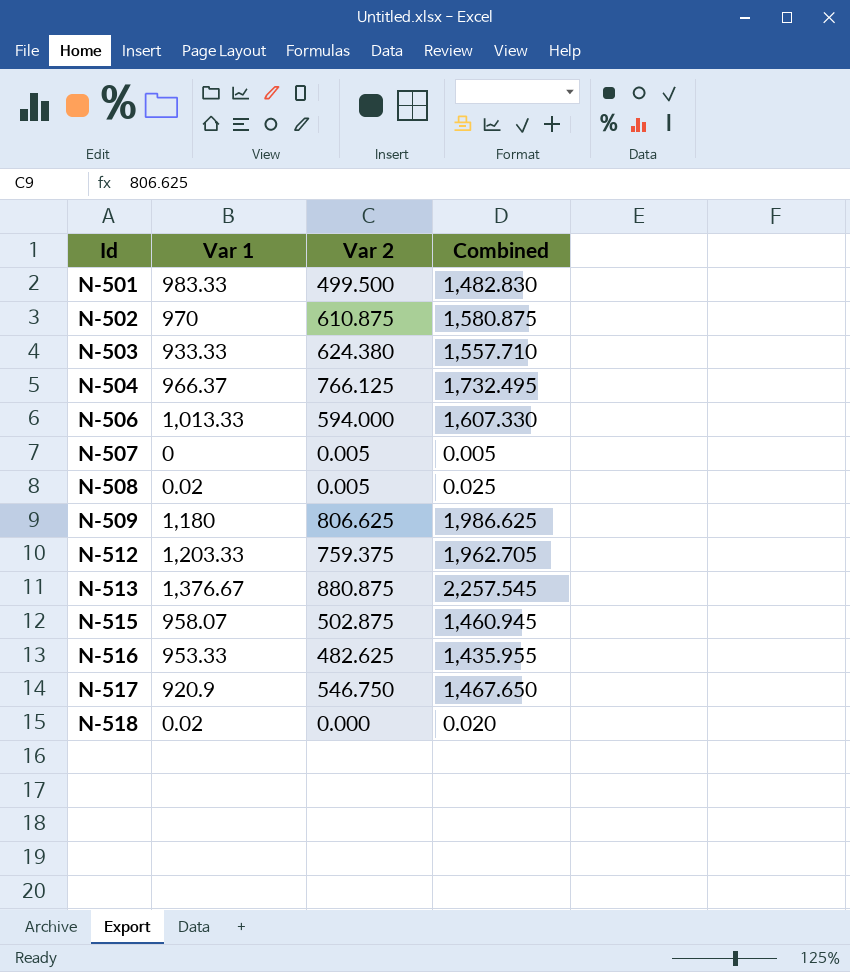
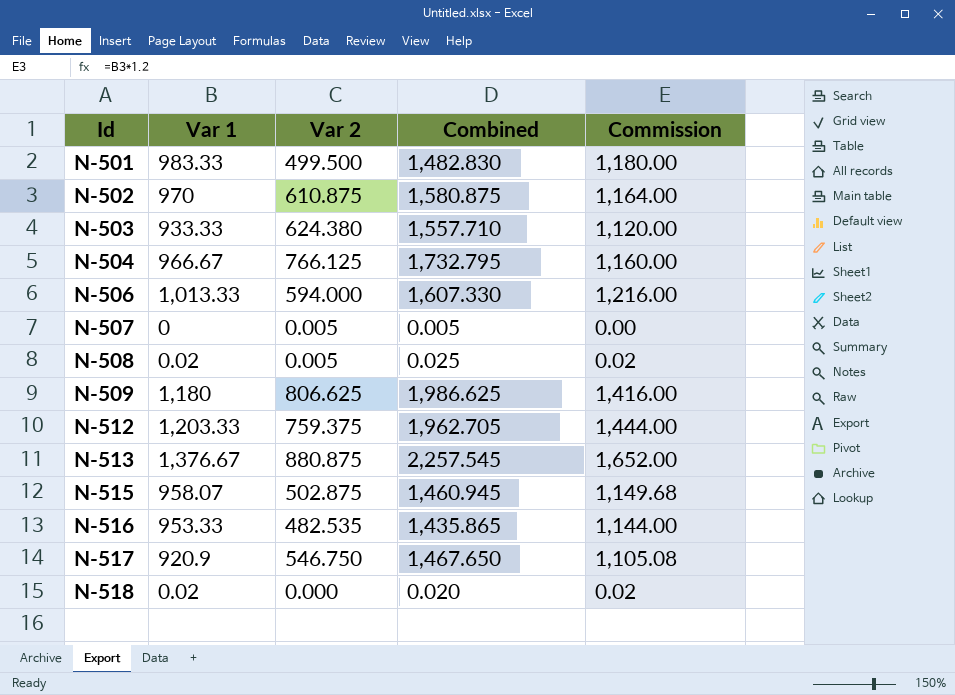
column Commission | formula: none -> [Var 1] * 1.2
N-504 | Var 1: 966.37 -> 966.67
N-504 | Combined: 1,732.495 -> 1,732.795
N-516 | Var 2: 482.625 -> 482.535
N-516 | Combined: 1,435.955 -> 1,435.865

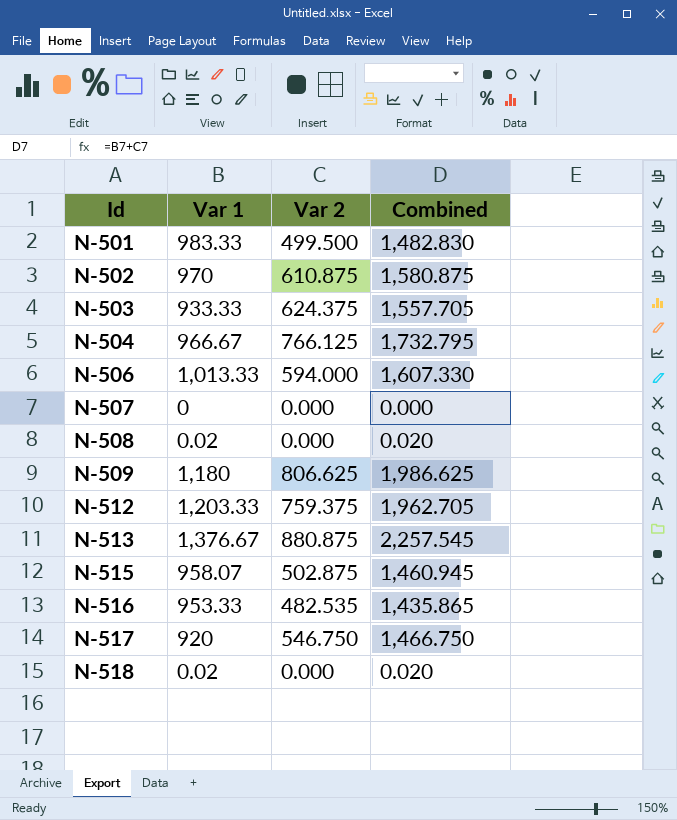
column Commission | formula: [Var 1] * 1.2 -> none
N-503 | Var 2: 624.380 -> 624.375
N-503 | Combined: 1,557.710 -> 1,557.705
N-507 | Var 2: 0.005 -> 0.000
N-507 | Combined: 0.005 -> 0.000
N-508 | Var 2: 0.005 -> 0.000
N-508 | Combined: 0.025 -> 0.020
N-517 | Var 1: 920.9 -> 920
N-517 | Combined: 1,467.650 -> 1,466.750

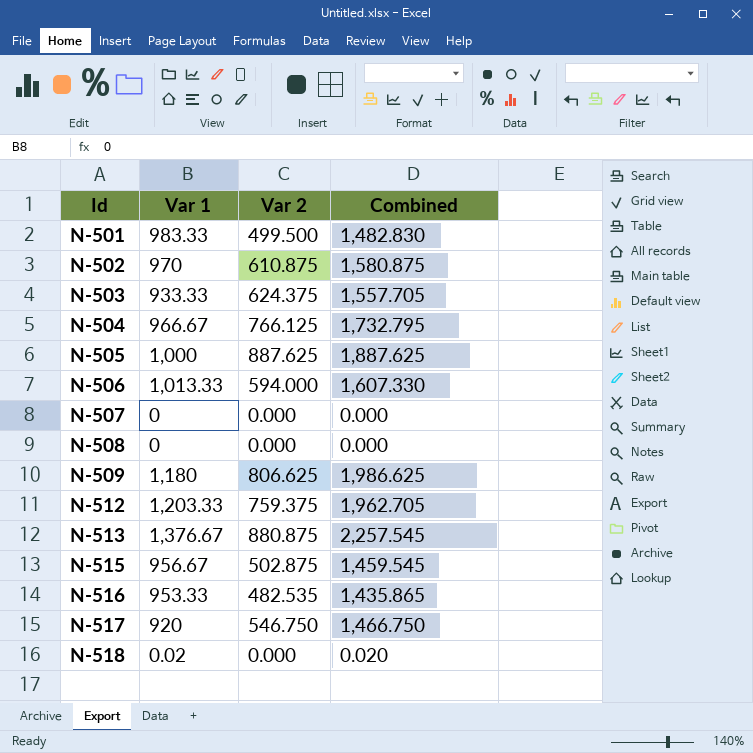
row N-505: none -> 1,000 | 887.625 | 1,887.625
N-508 | Var 1: 0.02 -> 0
N-508 | Combined: 0.020 -> 0.000
N-515 | Var 1: 958.07 -> 956.67
N-515 | Combined: 1,460.945 -> 1,459.545

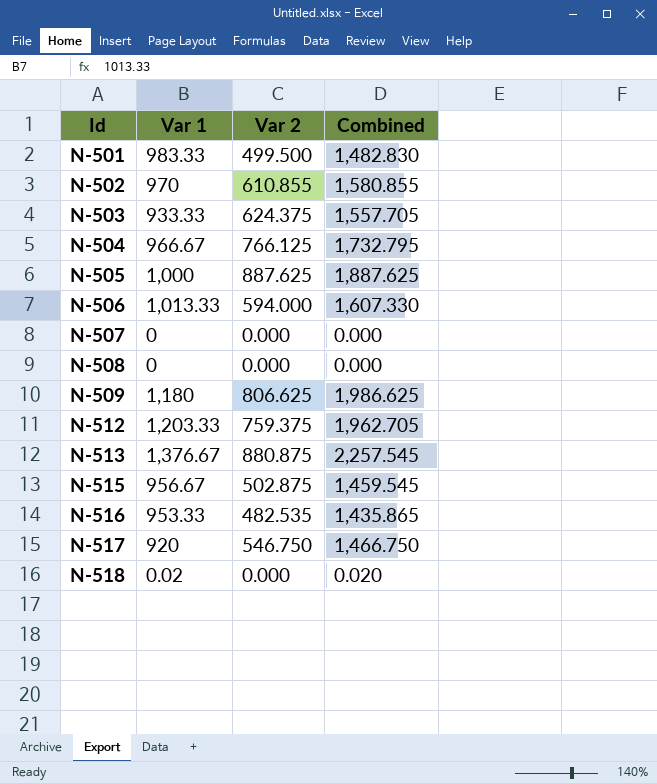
N-502 | Var 2: 610.875 -> 610.855
N-502 | Combined: 1,580.875 -> 1,580.855

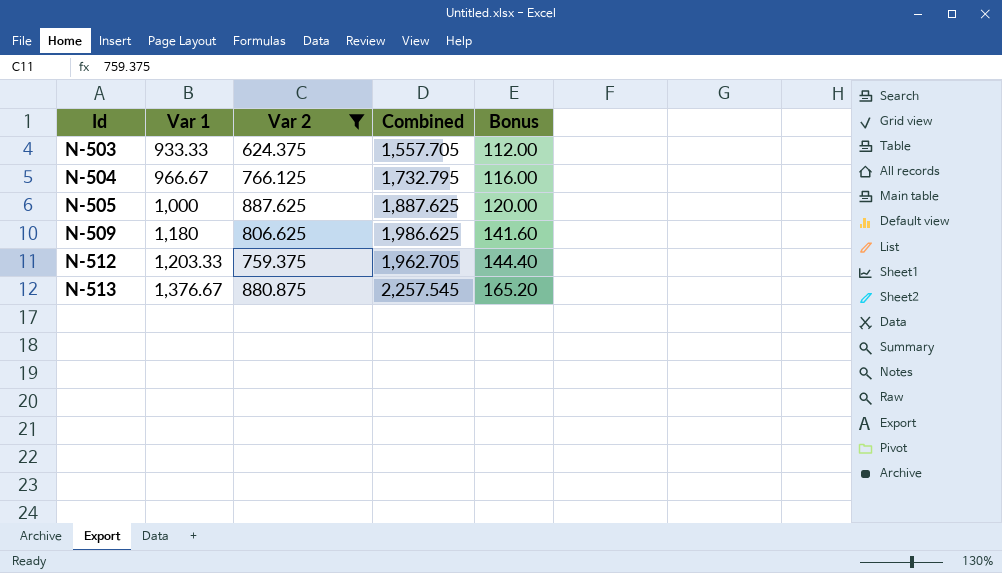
filter: none -> Var 2 >= 624.375
column Bonus | formula: none -> [Var 1] * 0.12

